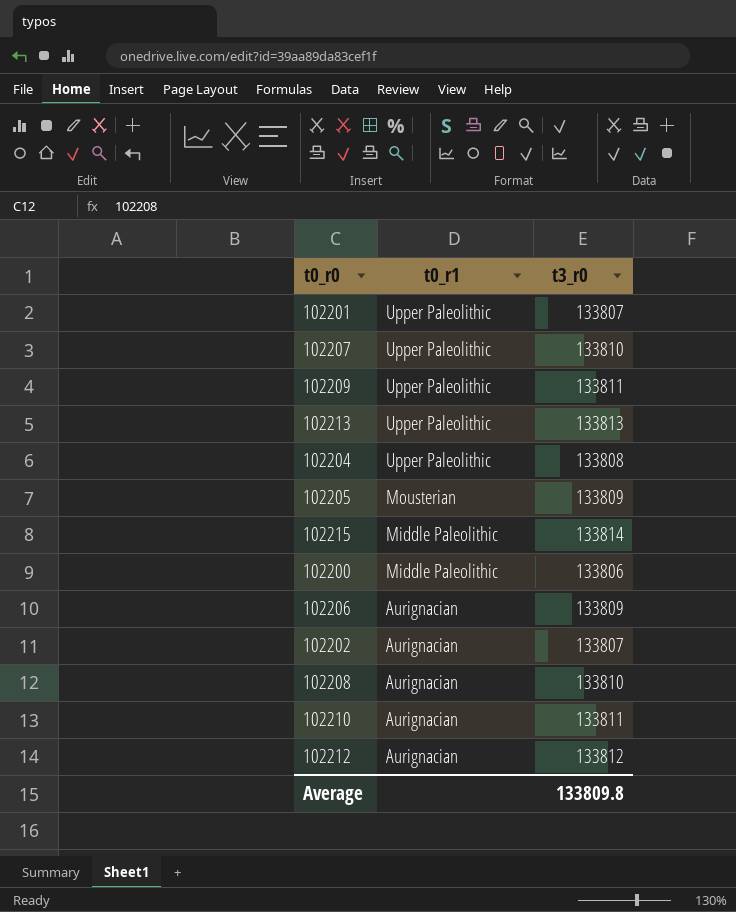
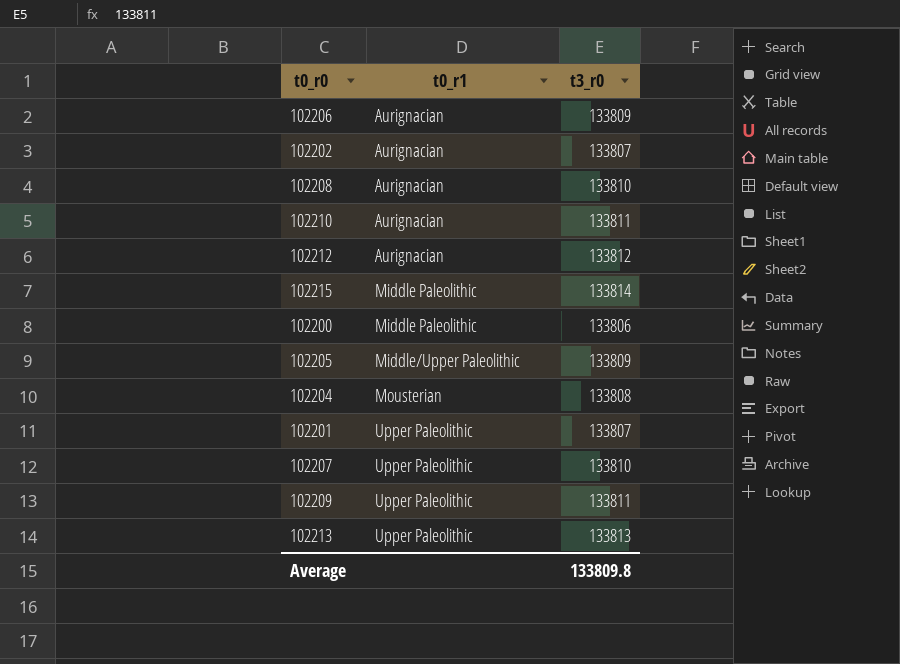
row order: t0_r1 descending -> t0_r1 ascending
102205 | t0_r1: Mousterian -> Middle/Upper Paleolithic
102204 | t0_r1: Upper Paleolithic -> Mousterian

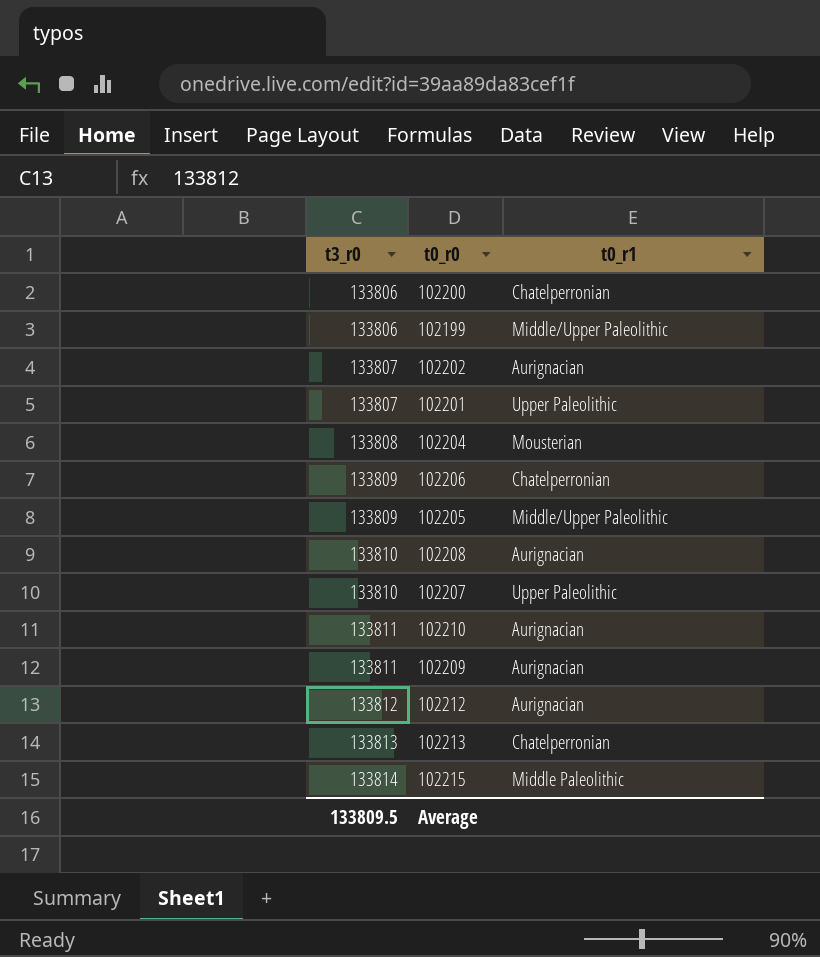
row order: t0_r1 ascending -> t3_r0 ascending
column t3_r0 | position: 3 -> 1
102200 | t0_r1: Middle Paleolithic -> Chatelperronian
row 102199: none -> 133806 | Middle/Upper Paleolithic
102206 | t0_r1: Aurignacian -> Chatelperronian
102209 | t0_r1: Upper Paleolithic -> Aurignacian
102213 | t0_r1: Upper Paleolithic -> Chatelperronian
Average | t3_r0: 133809.8 -> 133809.5

